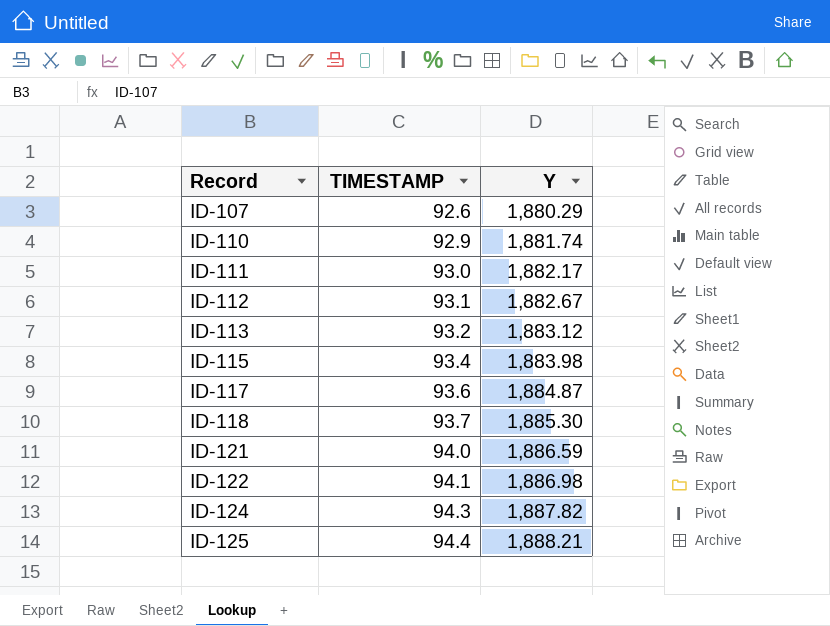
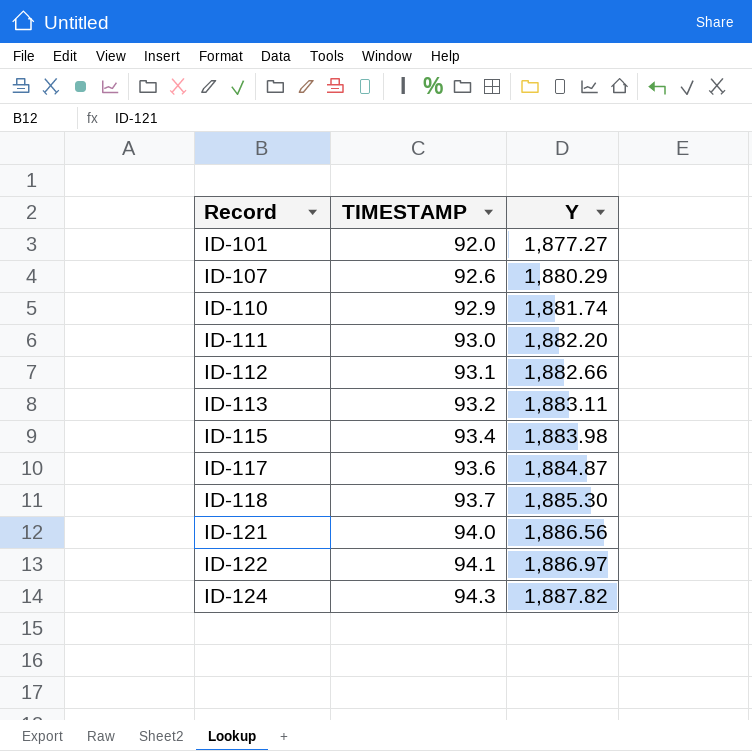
row ID-125: 94.4 | 1,888.21 -> none
row ID-101: none -> 92.0 | 1,877.27
ID-111 | Y: 1,882.17 -> 1,882.20
ID-112 | Y: 1,882.67 -> 1,882.66
ID-113 | Y: 1,883.12 -> 1,883.11
ID-121 | Y: 1,886.59 -> 1,886.56
ID-122 | Y: 1,886.98 -> 1,886.97

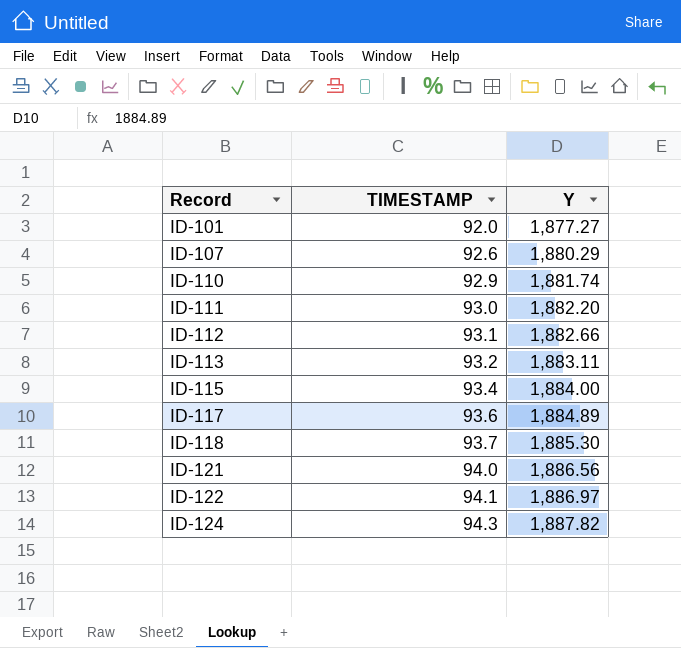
ID-115 | Y: 1,883.98 -> 1,884.00
ID-117 | Y: 1,884.87 -> 1,884.89

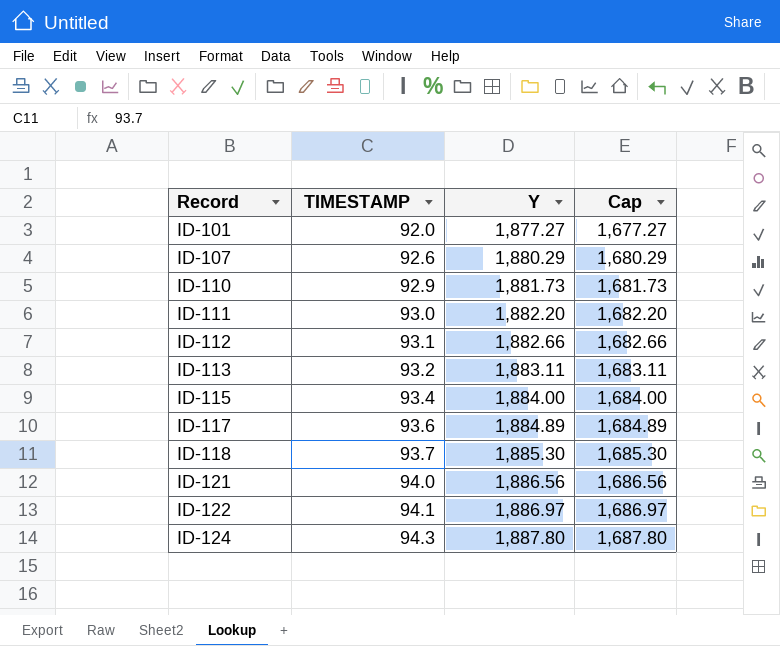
column Cap | formula: none -> [Y] - 200
ID-110 | Y: 1,881.74 -> 1,881.73
ID-124 | Y: 1,887.82 -> 1,887.80

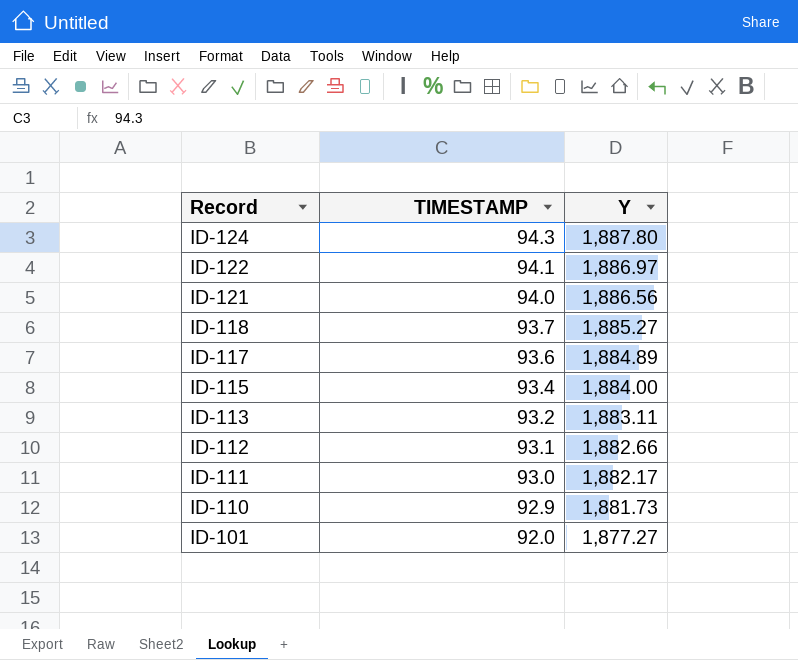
row order: Record ascending -> Record descending
column Cap | formula: [Y] - 200 -> none
row ID-107: 92.6 | 1,880.29 | 1,680.29 -> none
ID-118 | Y: 1,885.30 -> 1,885.27
ID-111 | Y: 1,882.20 -> 1,882.17

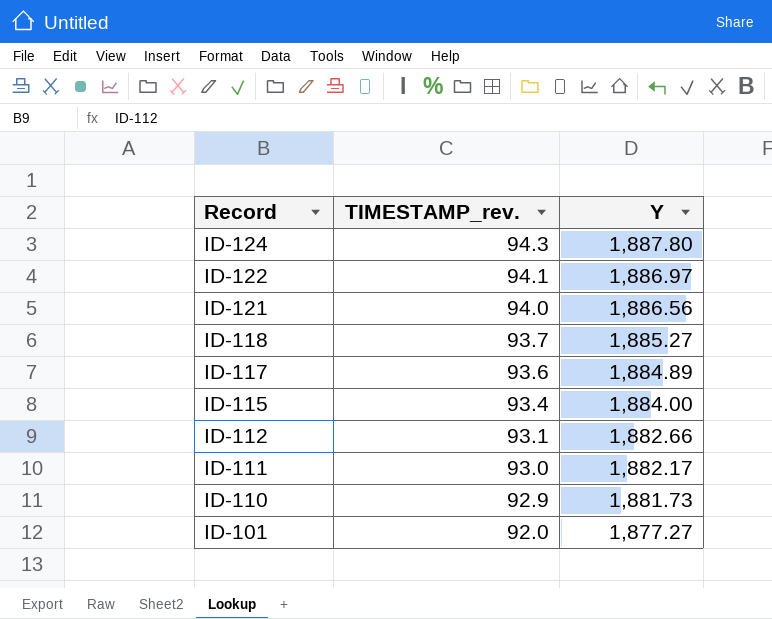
column name: TIMESTAMP -> TIMESTAMP_rev.
row ID-113: 93.2 | 1,883.11 -> none

